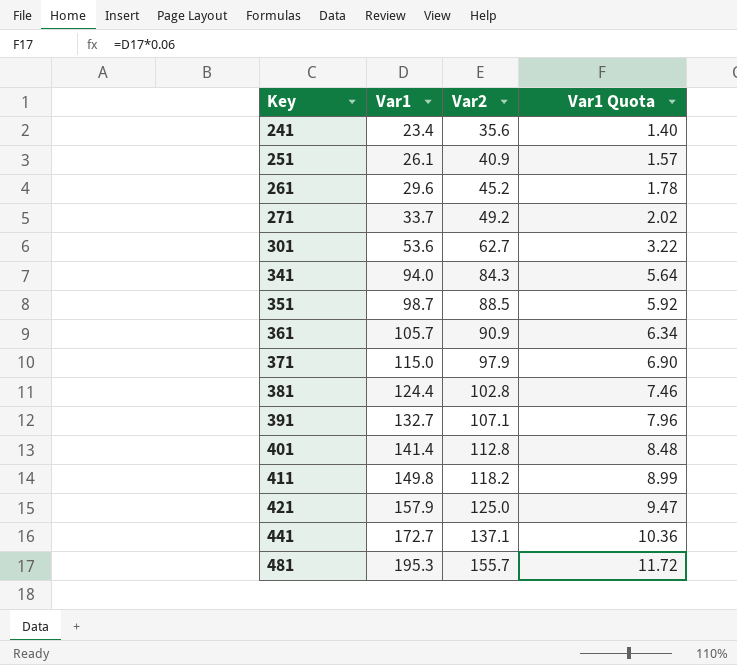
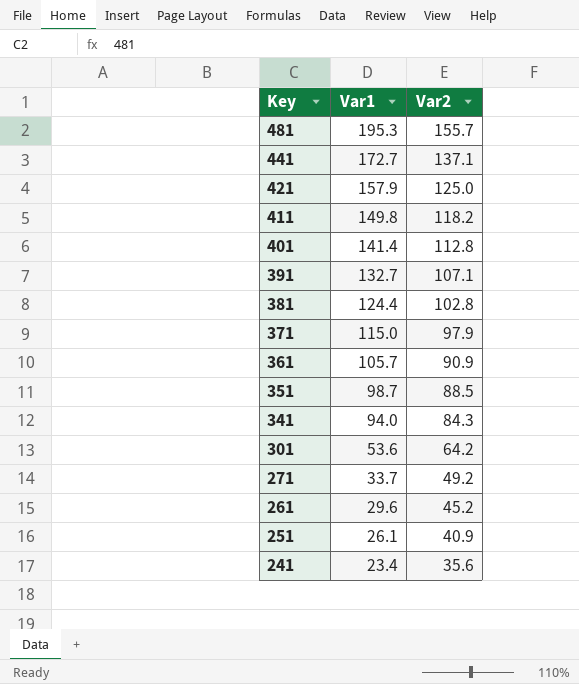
row order: Key ascending -> Key descending
column Var1 Quota | formula: [Var1] * 0.06 -> none
301 | Var2: 62.7 -> 64.2

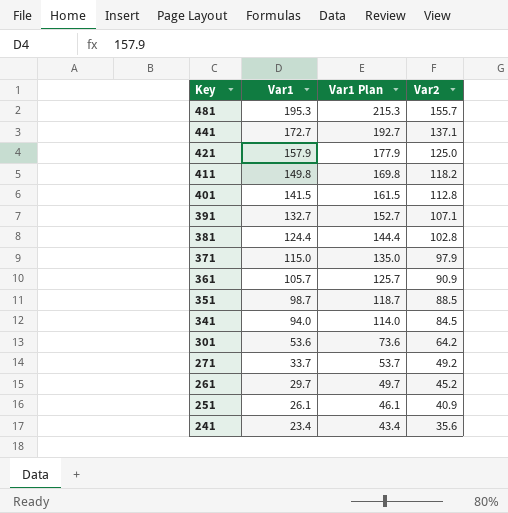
column Var1 Plan | formula: none -> [Var1] + 20
401 | Var1: 141.4 -> 141.5
341 | Var2: 84.3 -> 84.5
261 | Var1: 29.6 -> 29.7

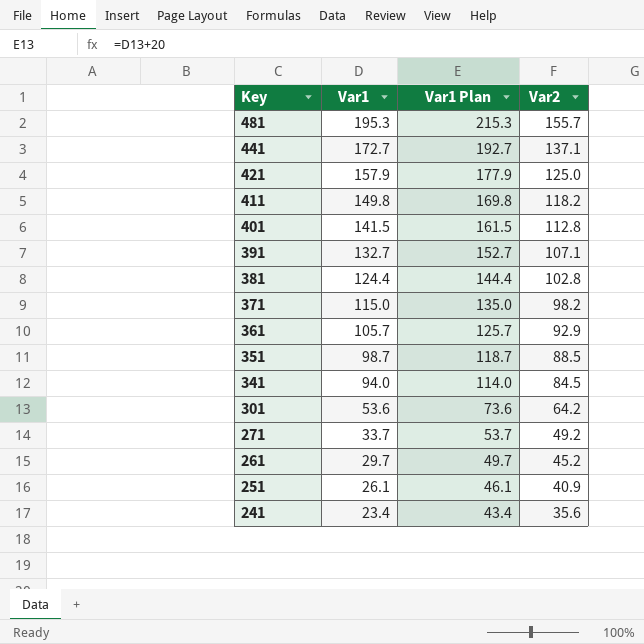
371 | Var2: 97.9 -> 98.2
361 | Var2: 90.9 -> 92.9

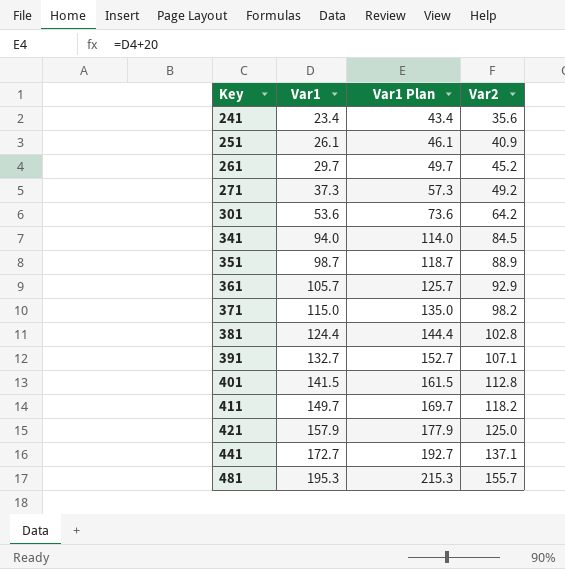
row order: Key descending -> Key ascending
271 | Var1: 33.7 -> 37.3
271 | Var1 Plan: 53.7 -> 57.3
351 | Var2: 88.5 -> 88.9
411 | Var1: 149.8 -> 149.7
411 | Var1 Plan: 169.8 -> 169.7

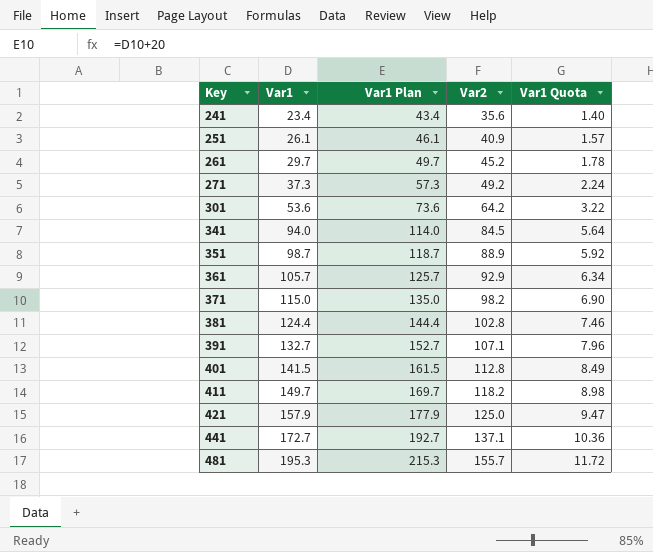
column Var1 Quota | formula: none -> [Var1] * 0.06

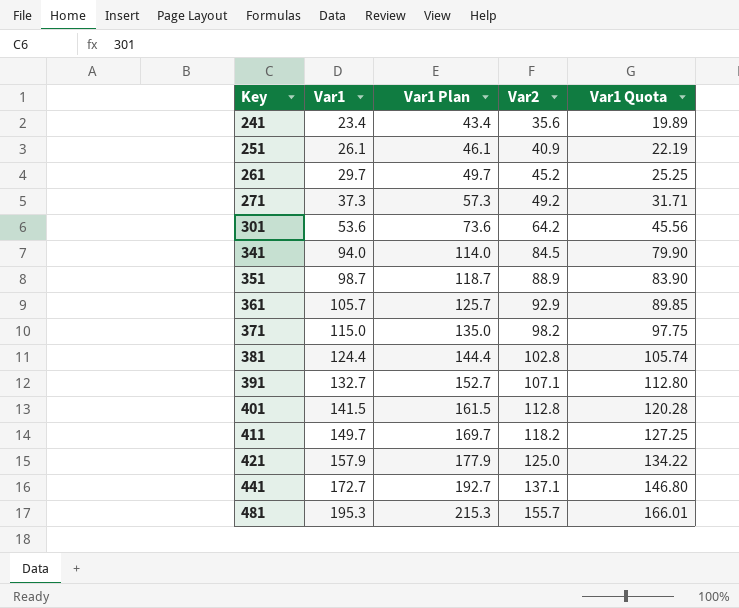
column Var1 Quota | formula: [Var1] * 0.06 -> [Var1] * 0.85

